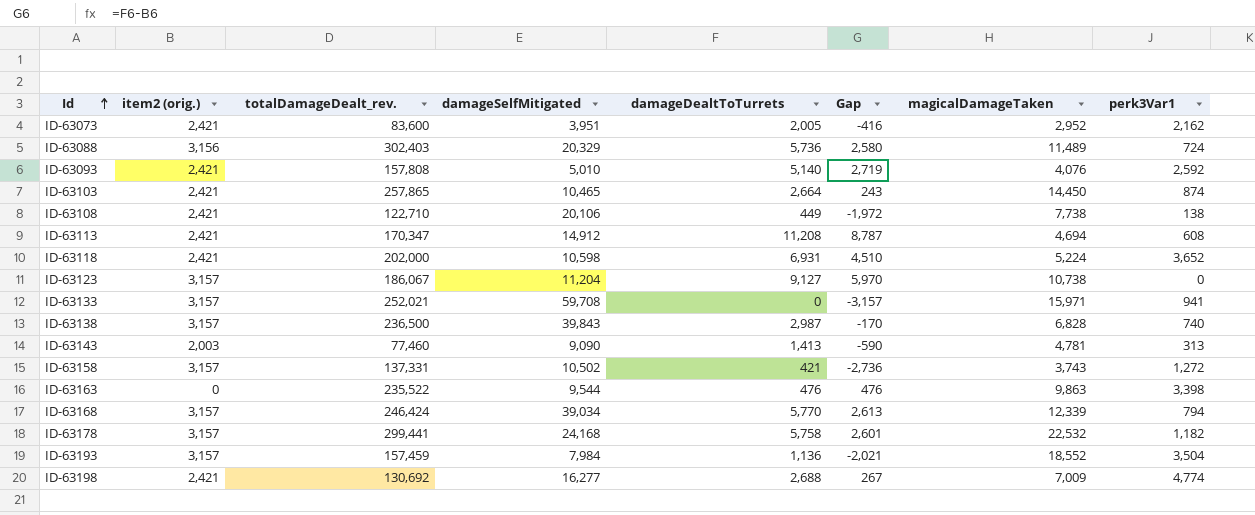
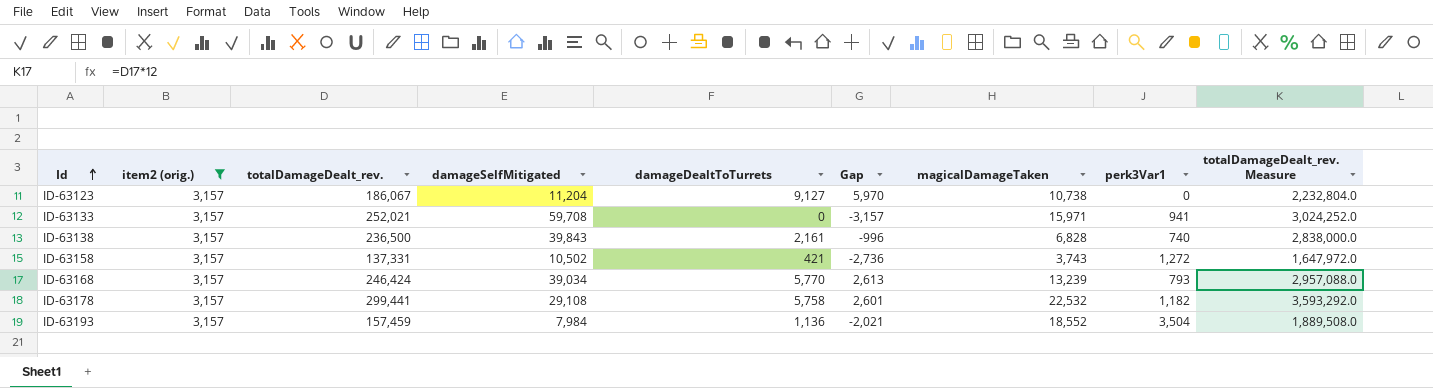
filter: none -> item2 (orig.) = 3,157
column totalDamageDealt_rev. Measure | formula: none -> [totalDamageDealt_rev.] * 12
ID-63138 | damageDealtToTurrets: 2,987 -> 2,161
ID-63138 | Gap: -170 -> -996
ID-63168 | magicalDamageTaken: 12,339 -> 13,239
ID-63168 | perk3Var1: 794 -> 793
ID-63178 | damageSelfMitigated: 24,168 -> 29,108

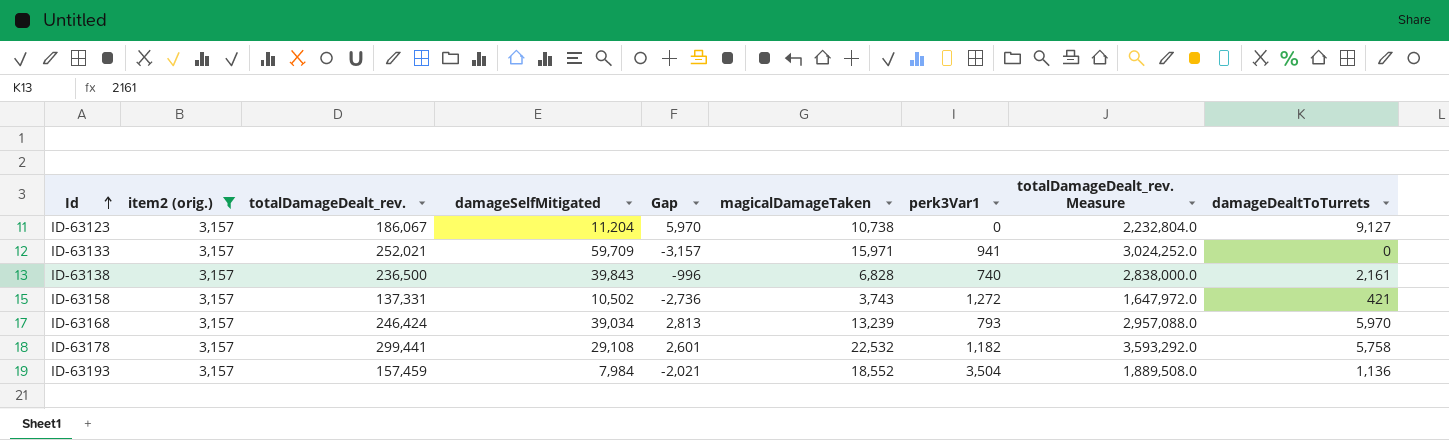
column damageDealtToTurrets | position: 5 -> 9
ID-63133 | damageSelfMitigated: 59,708 -> 59,709
ID-63168 | Gap: 2,613 -> 2,813
ID-63168 | damageDealtToTurrets: 5,770 -> 5,970

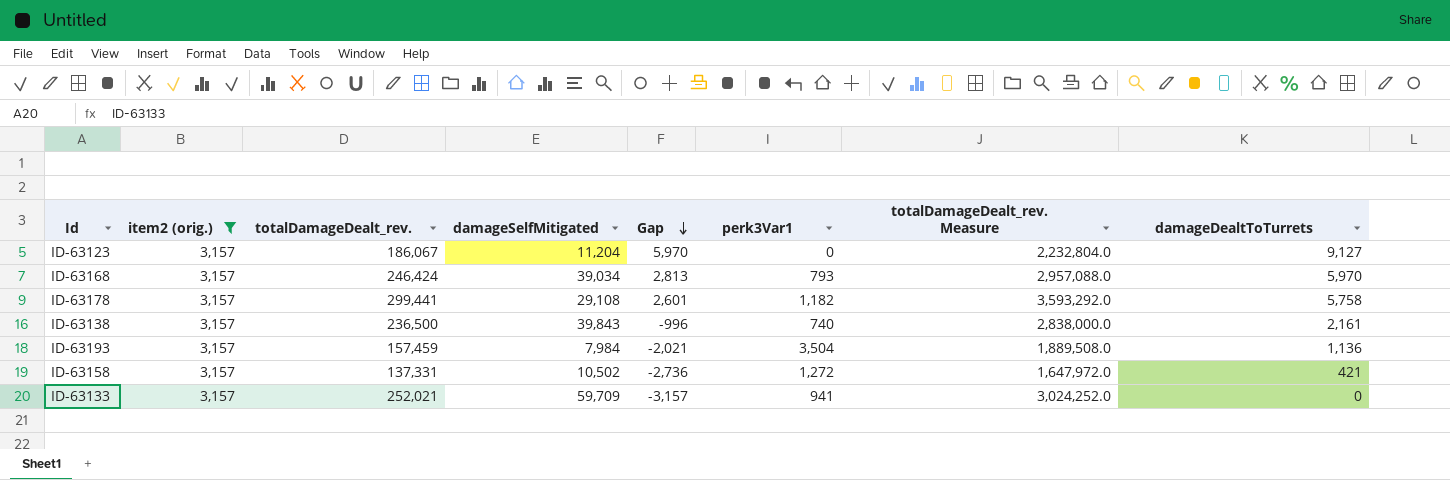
row order: Id ascending -> Gap descending
column magicalDamageTaken | position: 6 -> none

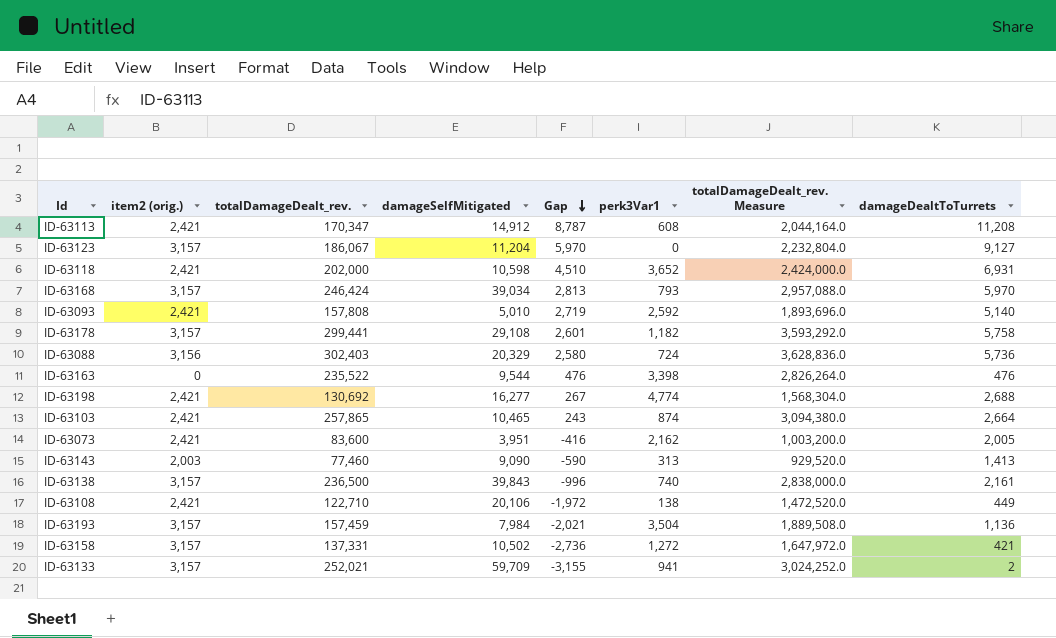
filter: item2 (orig.) = 3,157 -> none
ID-63133 | Gap: -3,157 -> -3,155
ID-63133 | damageDealtToTurrets: 0 -> 2

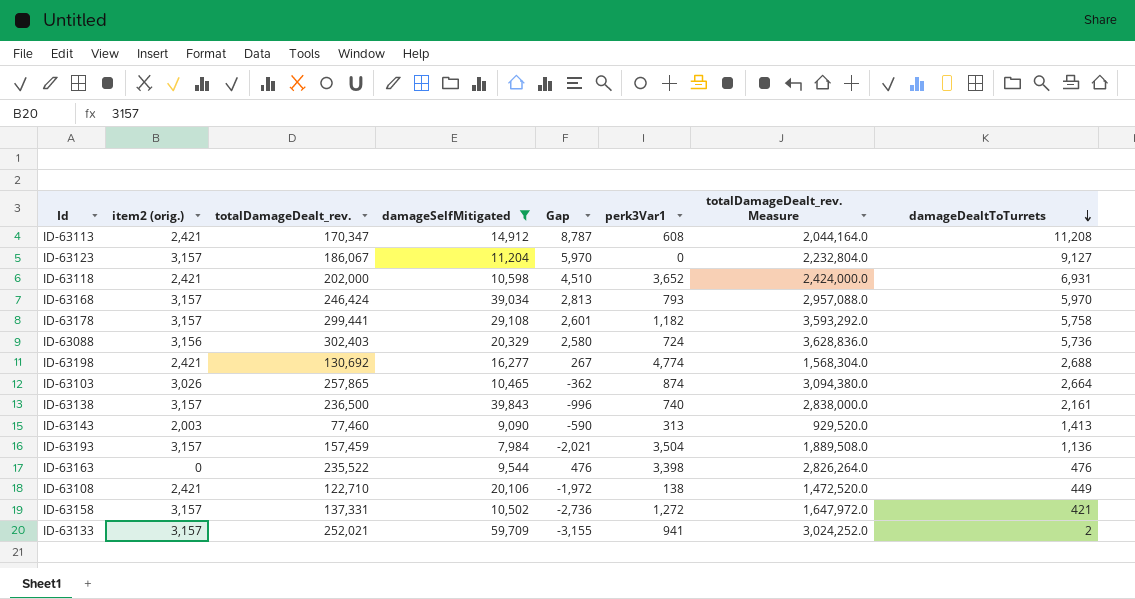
filter: none -> damageSelfMitigated >= 7,984
row order: Gap descending -> damageDealtToTurrets descending
ID-63103 | item2 (orig.): 2,421 -> 3,026
ID-63103 | Gap: 243 -> -362

